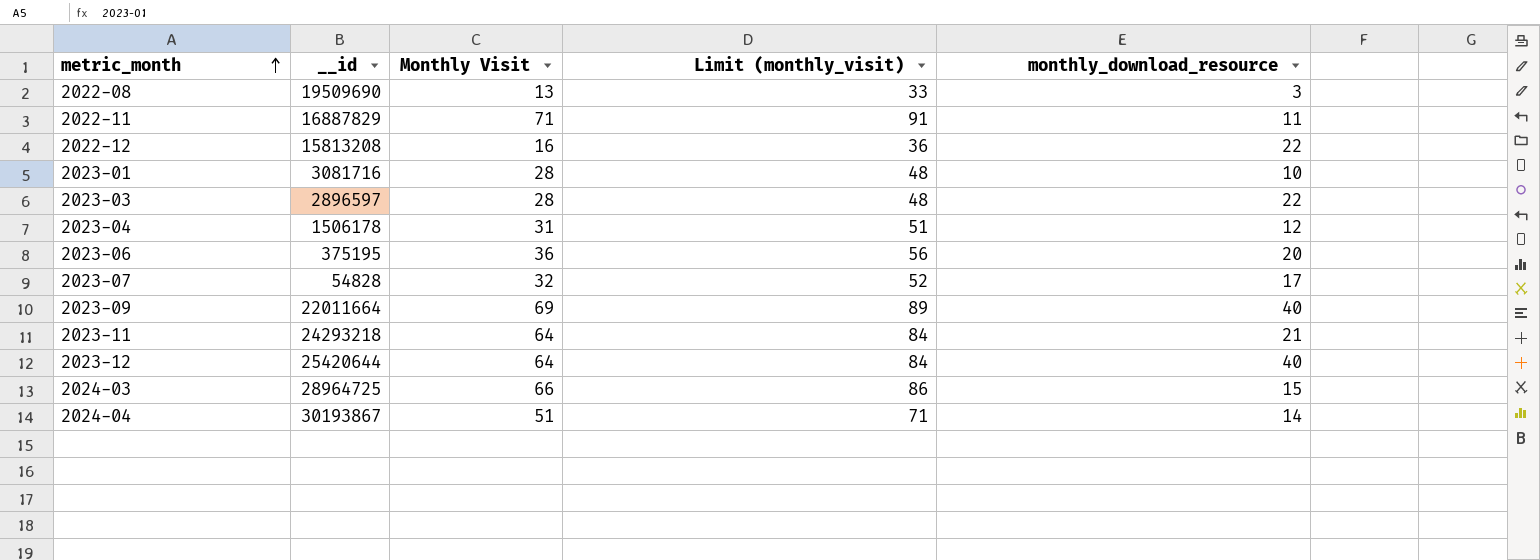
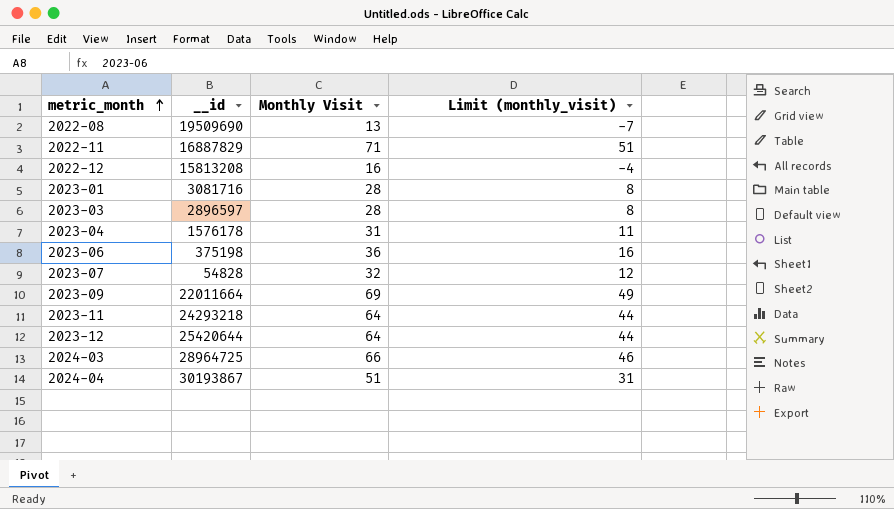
column monthly_download_resource | position: 5 -> none
column Limit (monthly_visit) | formula: [Monthly Visit] + 20 -> [Monthly Visit] - 20
2023-04 | __id: 1506178 -> 1576178
2023-06 | __id: 375195 -> 375198

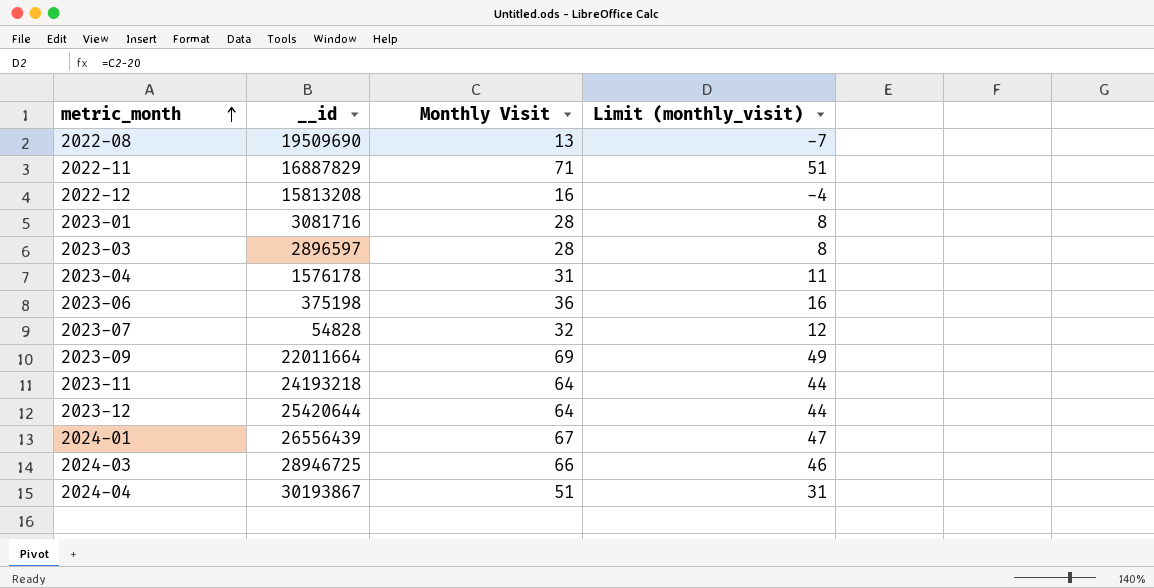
2023-11 | __id: 24293218 -> 24193218
row 2024-01: none -> 26556439 | 67 | 47
2024-03 | __id: 28964725 -> 28946725

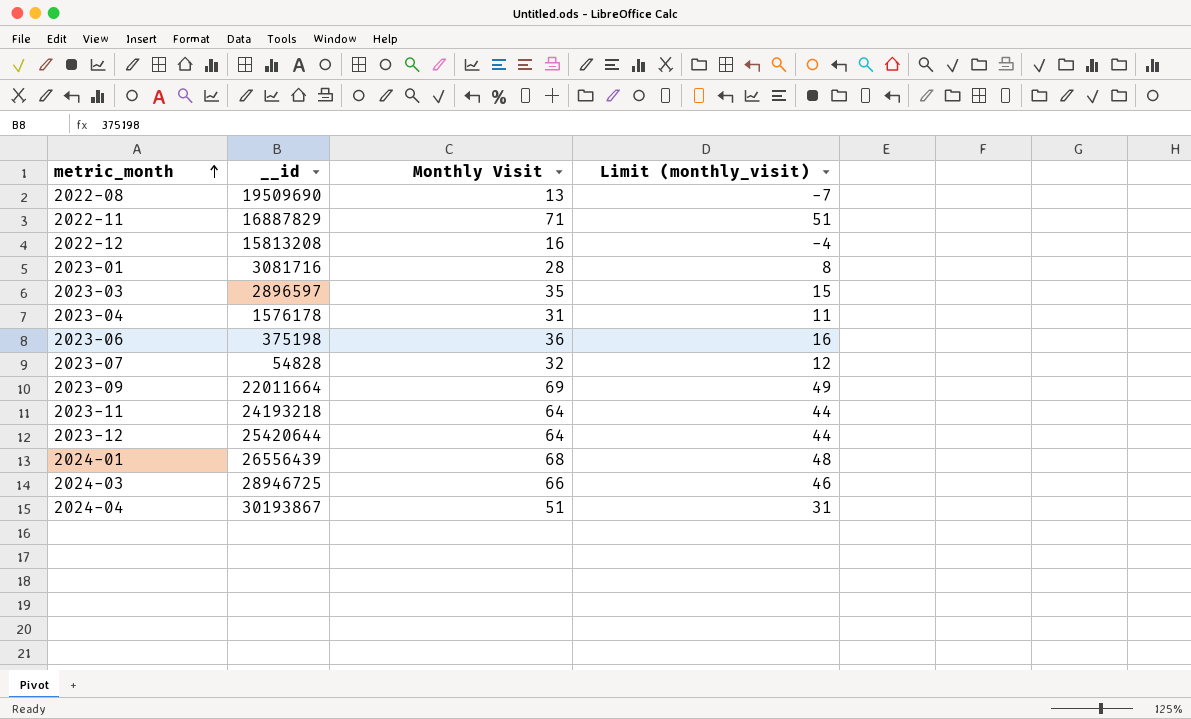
2023-03 | Monthly Visit: 28 -> 35
2023-03 | Limit (monthly_visit): 8 -> 15
2024-01 | Monthly Visit: 67 -> 68
2024-01 | Limit (monthly_visit): 47 -> 48

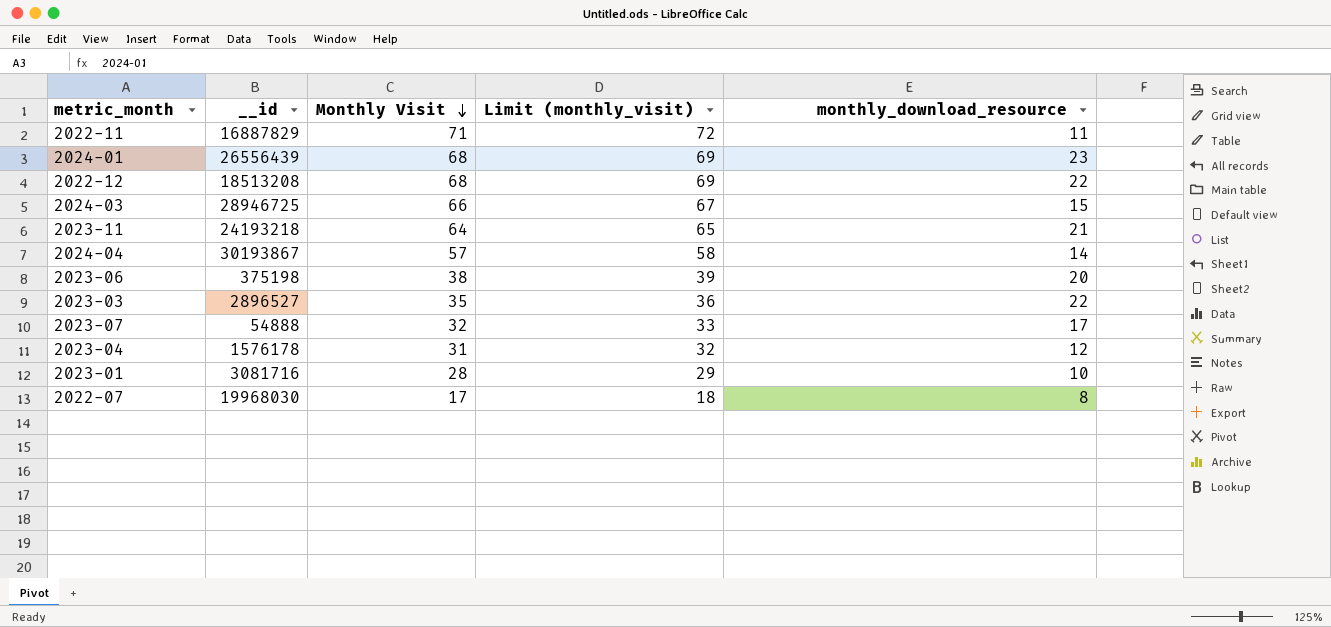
row order: metric_month ascending -> Monthly Visit descending
column Limit (monthly_visit) | formula: [Monthly Visit] - 20 -> [Monthly Visit] + 1
column monthly_download_resource | position: none -> 5
row 2022-08: 19509690 | 13 | -7 -> none
row 2023-09: 22011664 | 69 | 49 -> none
row 2023-12: 25420644 | 64 | 44 -> none
2022-12 | __id: 15813208 -> 18513208
2022-12 | Monthly Visit: 16 -> 68
2024-04 | Monthly Visit: 51 -> 57
2023-06 | Monthly Visit: 36 -> 38
2023-03 | __id: 2896597 -> 2896527
2023-07 | __id: 54828 -> 54888
row 2022-07: none -> 19968030 | 17 | 18 | 8

